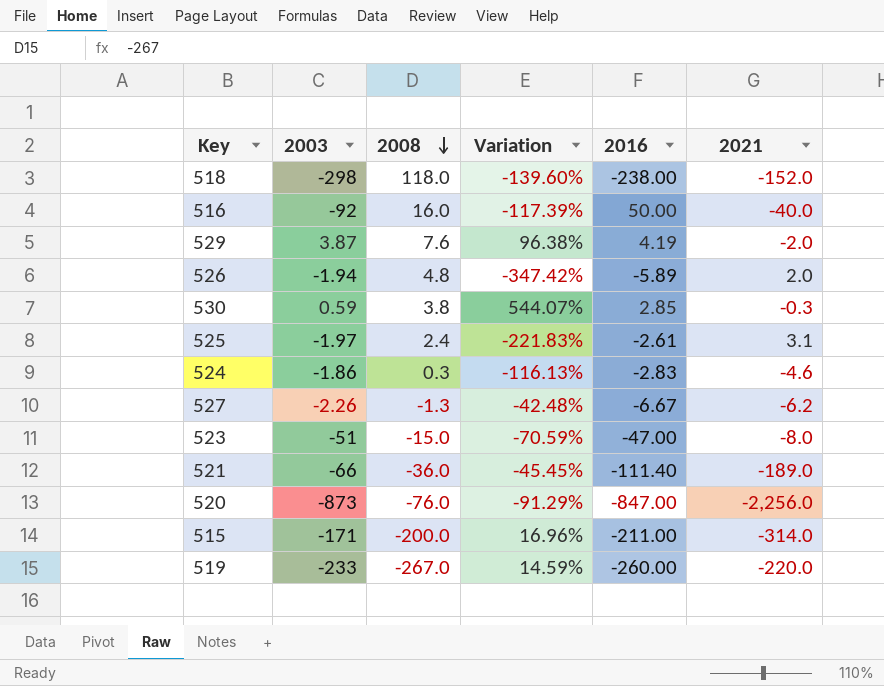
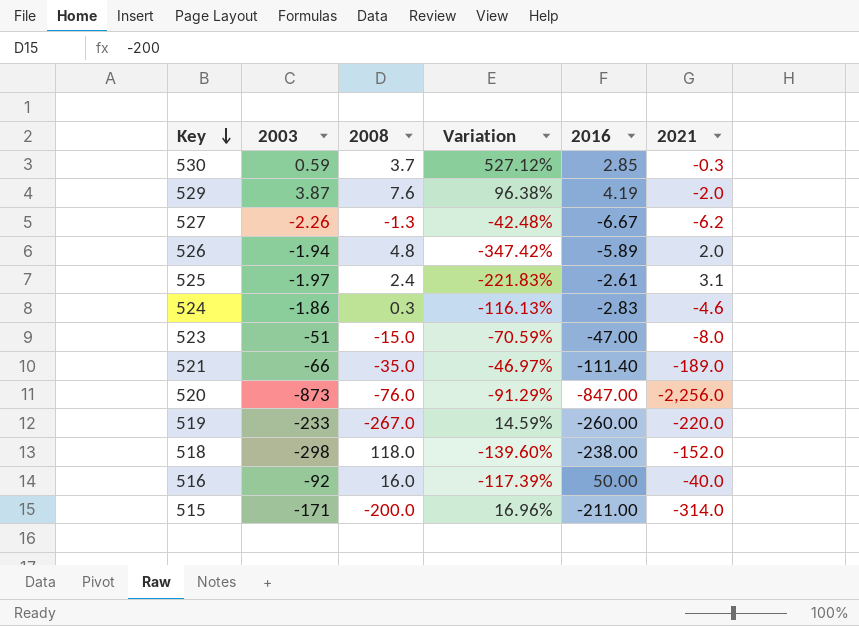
row order: 2008 descending -> Key descending
530 | 2008: 3.8 -> 3.7
530 | Variation: 544.07% -> 527.12%
521 | 2008: -36.0 -> -35.0
521 | Variation: -45.45% -> -46.97%

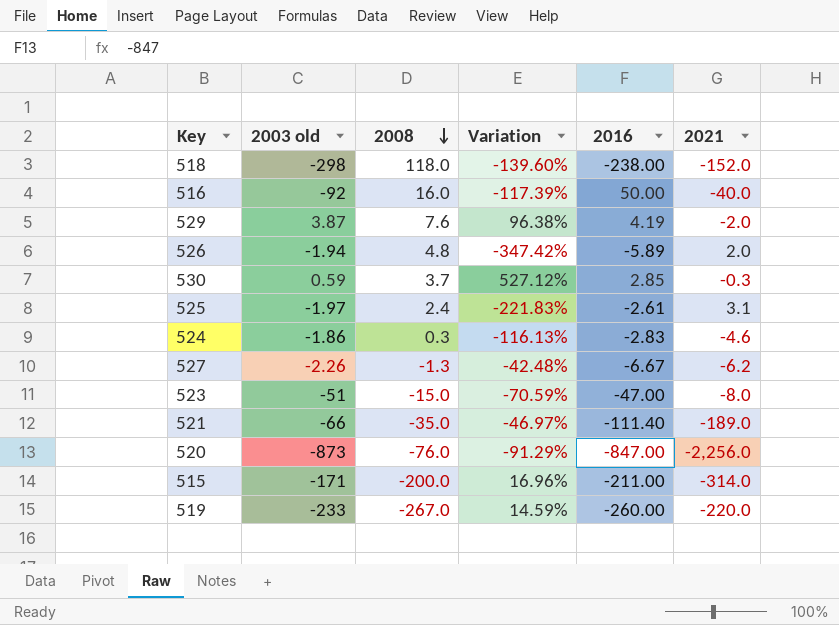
row order: Key descending -> 2008 descending
column name: 2003 -> 2003 old

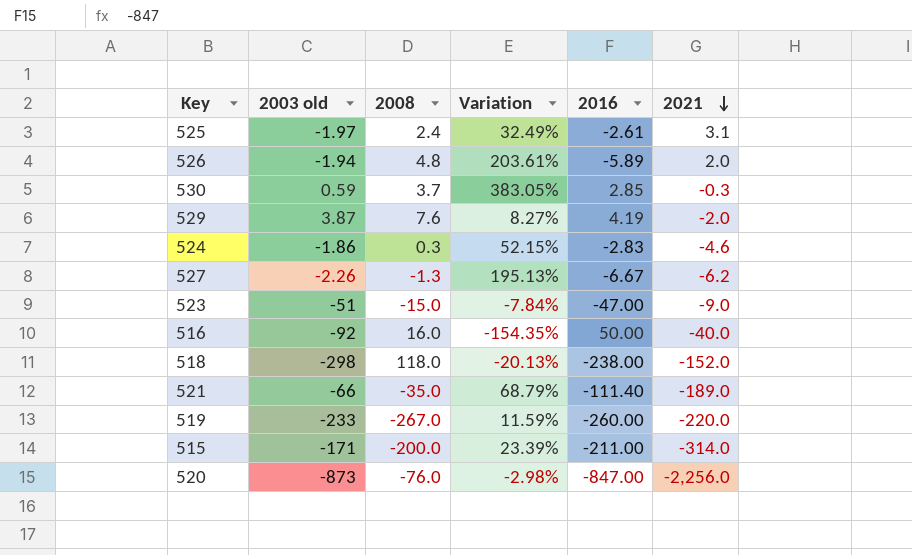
row order: 2008 descending -> 2021 descending
column Variation | formula: ([2008] - [2003 old]) / [2003 old] -> ([2016] - [2003 old]) / [2003 old]
523 | 2021: -8.0 -> -9.0

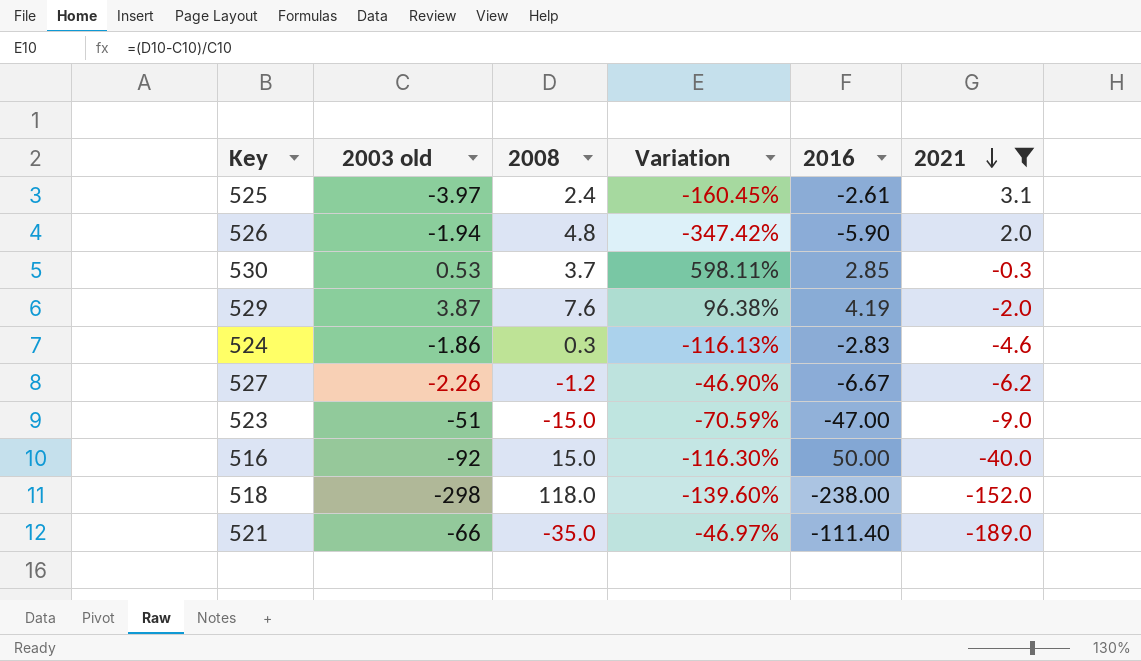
filter: none -> 2021 >= -189.0
column Variation | formula: ([2016] - [2003 old]) / [2003 old] -> ([2008] - [2003 old]) / [2003 old]
525 | 2003 old: -1.97 -> -3.97
526 | 2016: -5.89 -> -5.90
530 | 2003 old: 0.59 -> 0.53
527 | 2008: -1.3 -> -1.2
516 | 2008: 16.0 -> 15.0

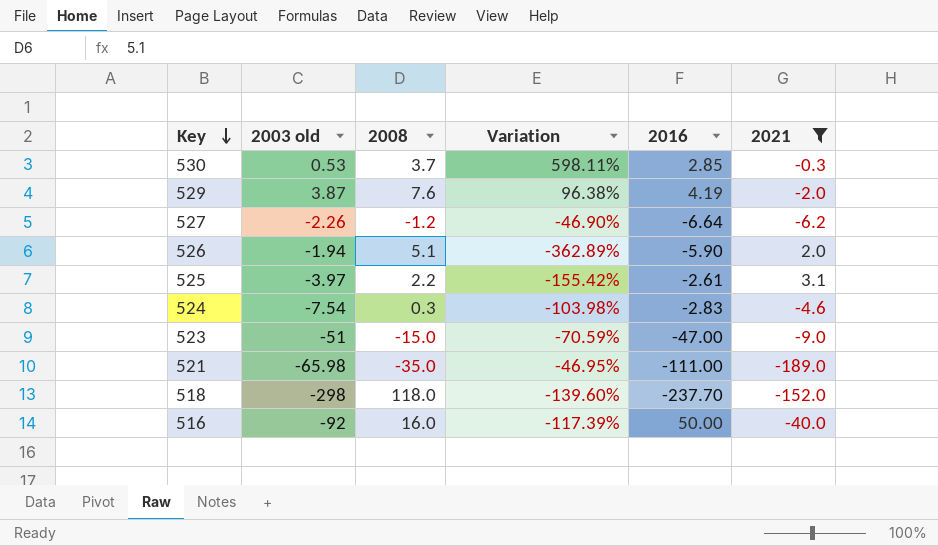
row order: 2021 descending -> Key descending
527 | 2016: -6.67 -> -6.64
526 | 2008: 4.8 -> 5.1
526 | Variation: -347.42% -> -362.89%
525 | 2008: 2.4 -> 2.2
525 | Variation: -160.45% -> -155.42%
524 | 2003 old: -1.86 -> -7.54
524 | Variation: -116.13% -> -103.98%
521 | 2003 old: -66 -> -65.98
521 | Variation: -46.97% -> -46.95%
521 | 2016: -111.40 -> -111.00
518 | 2016: -238.00 -> -237.70
516 | 2008: 15.0 -> 16.0
516 | Variation: -116.30% -> -117.39%

